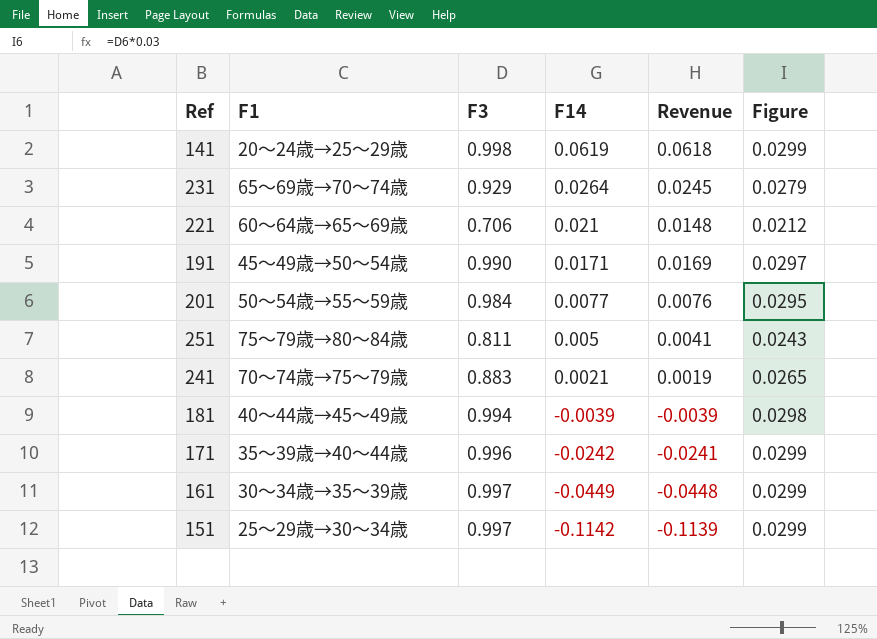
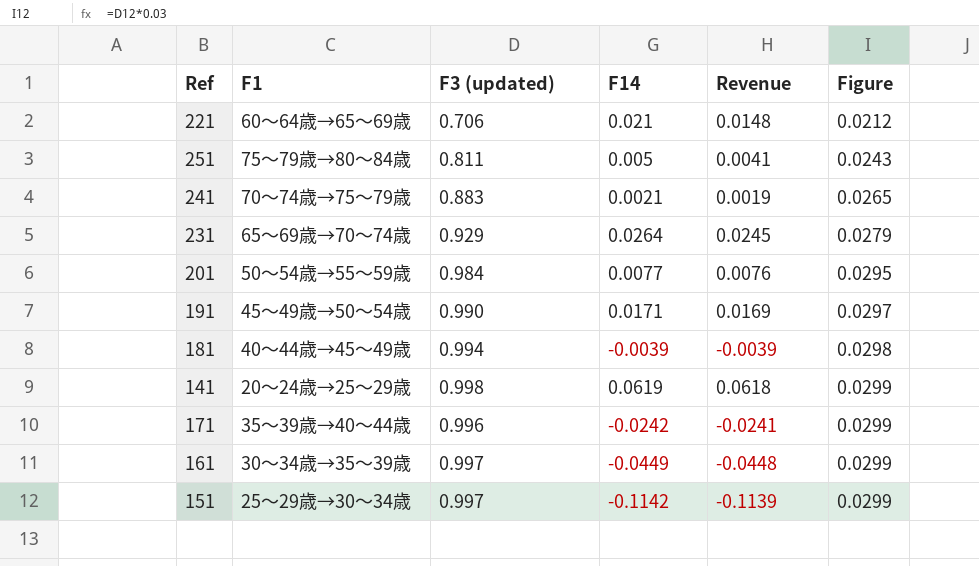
row order: F14 descending -> Figure ascending
column name: F3 -> F3 (updated)

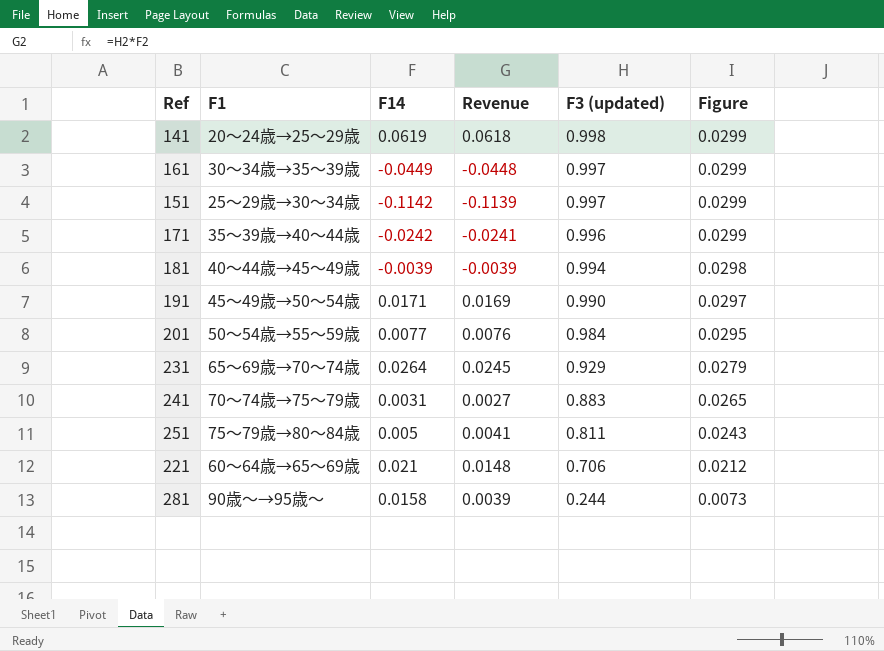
row order: Figure ascending -> F3 (updated) descending
column F3 (updated) | position: 3 -> 5
241 | F14: 0.0021 -> 0.0031
241 | Revenue: 0.0019 -> 0.0027
row 281: none -> 90歳～→95歳～ | 0.0158 | 0.0039 | 0.244 | 0.0073

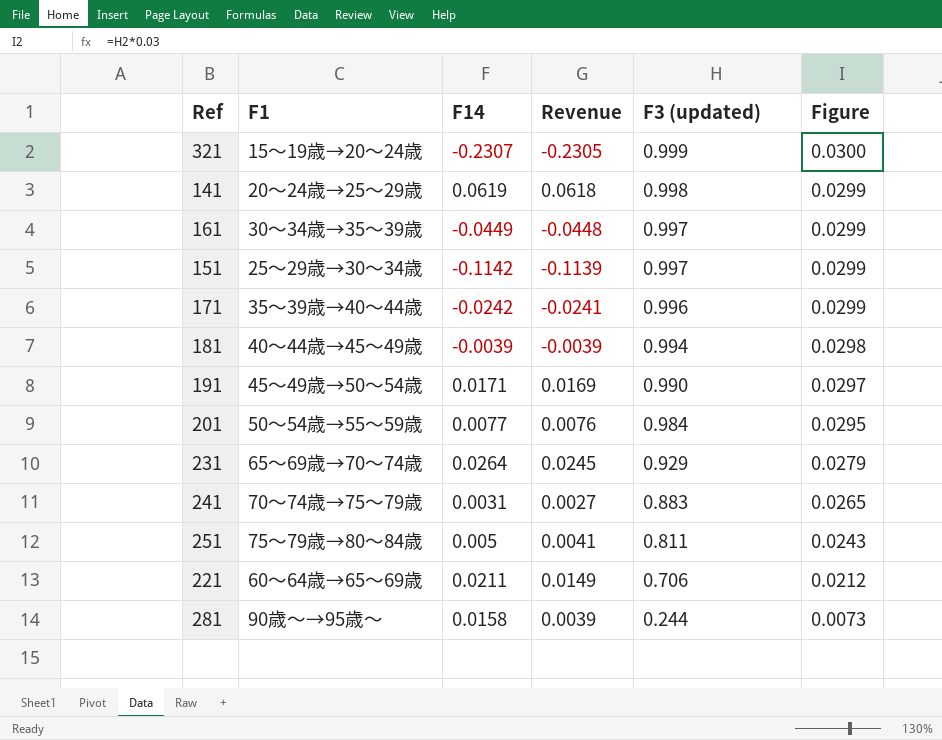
row 321: none -> 15～19歳→20～24歳 | -0.2307 | -0.2305 | 0.999 | 0.0300
221 | F14: 0.021 -> 0.0211
221 | Revenue: 0.0148 -> 0.0149

